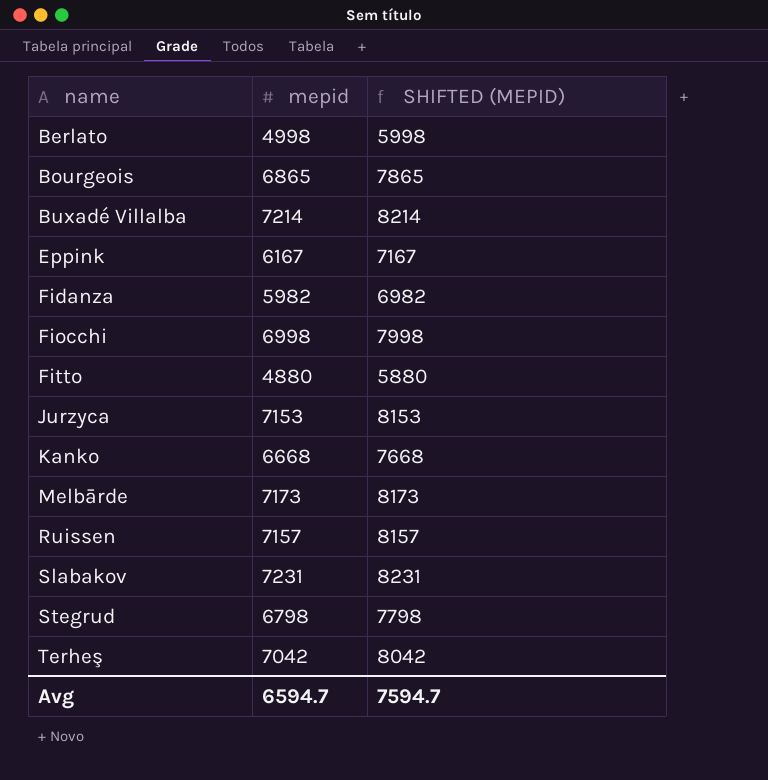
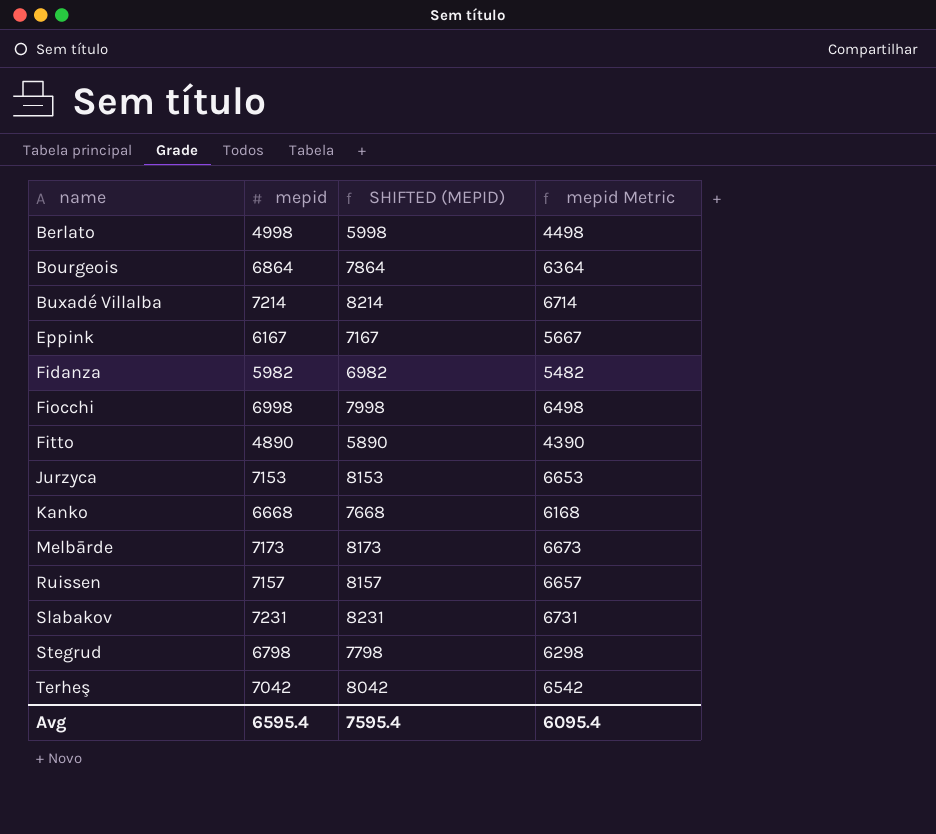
column mepid Metric | formula: none -> [mepid] - 500
Bourgeois | mepid: 6865 -> 6864
Bourgeois | SHIFTED (MEPID): 7865 -> 7864
Fitto | mepid: 4880 -> 4890
Fitto | SHIFTED (MEPID): 5880 -> 5890
Avg | mepid: 6594.7 -> 6595.4
Avg | SHIFTED (MEPID): 7594.7 -> 7595.4

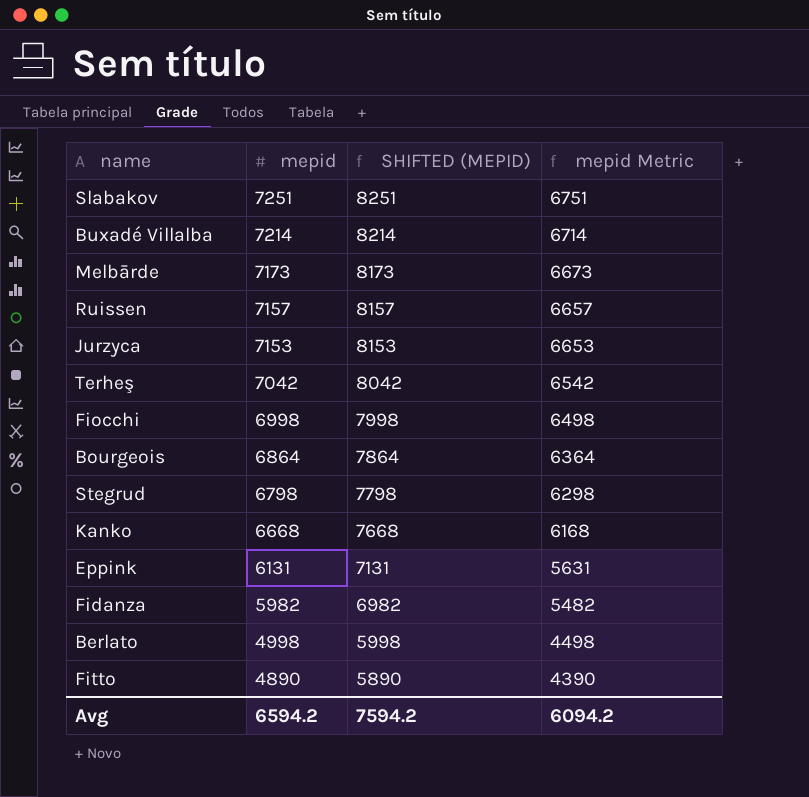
row order: name ascending -> mepid descending
Slabakov | mepid: 7231 -> 7251
Slabakov | SHIFTED (MEPID): 8231 -> 8251
Slabakov | mepid Metric: 6731 -> 6751
Eppink | mepid: 6167 -> 6131
Eppink | SHIFTED (MEPID): 7167 -> 7131
Eppink | mepid Metric: 5667 -> 5631
Avg | mepid: 6595.4 -> 6594.2
Avg | SHIFTED (MEPID): 7595.4 -> 7594.2
Avg | mepid Metric: 6095.4 -> 6094.2

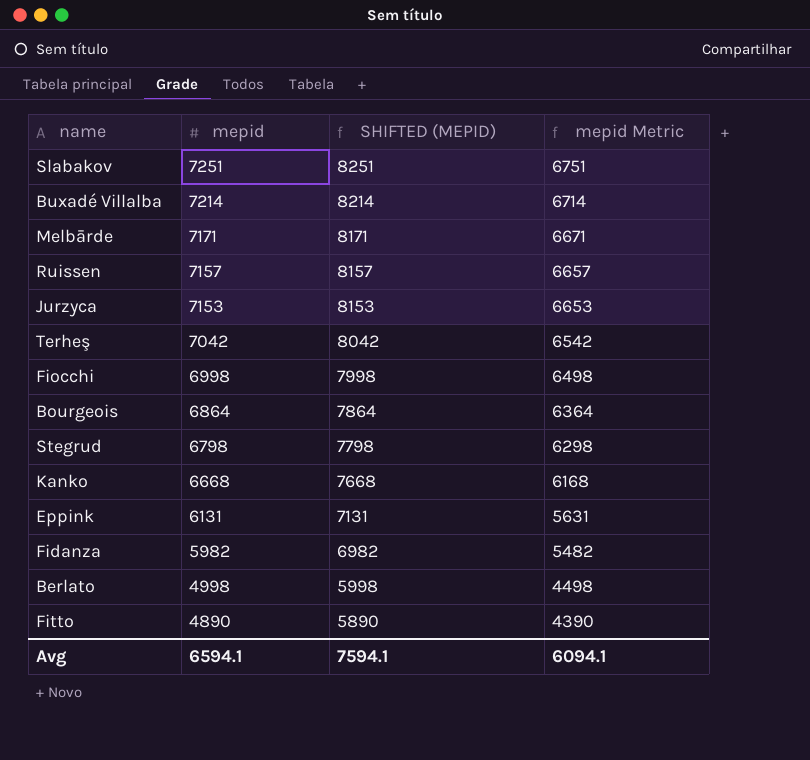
Melbārde | mepid: 7173 -> 7171
Melbārde | SHIFTED (MEPID): 8173 -> 8171
Melbārde | mepid Metric: 6673 -> 6671
Avg | mepid: 6594.2 -> 6594.1
Avg | SHIFTED (MEPID): 7594.2 -> 7594.1
Avg | mepid Metric: 6094.2 -> 6094.1

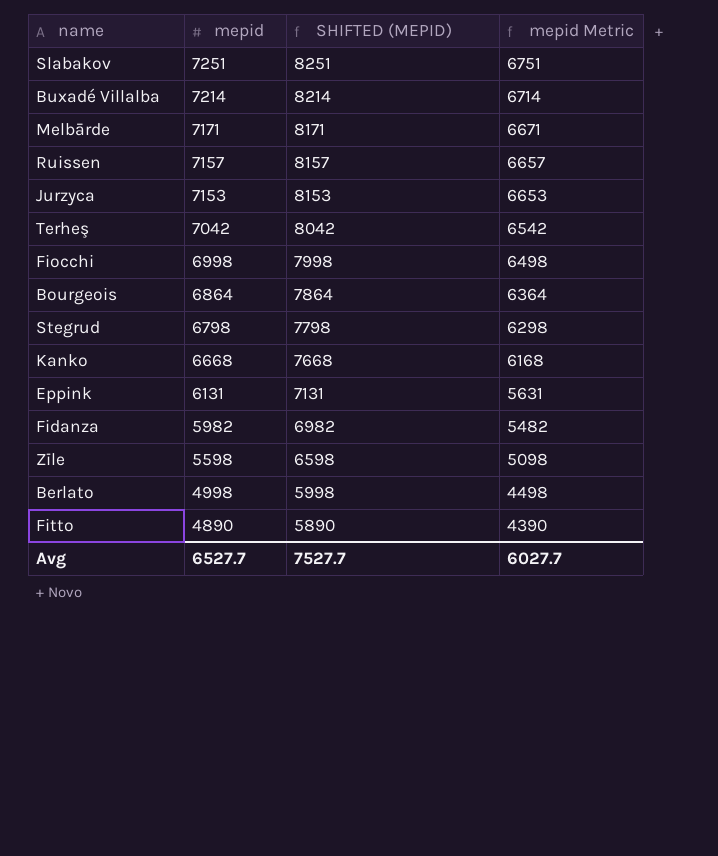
row Zīle: none -> 5598 | 6598 | 5098
Avg | mepid: 6594.1 -> 6527.7
Avg | SHIFTED (MEPID): 7594.1 -> 7527.7
Avg | mepid Metric: 6094.1 -> 6027.7

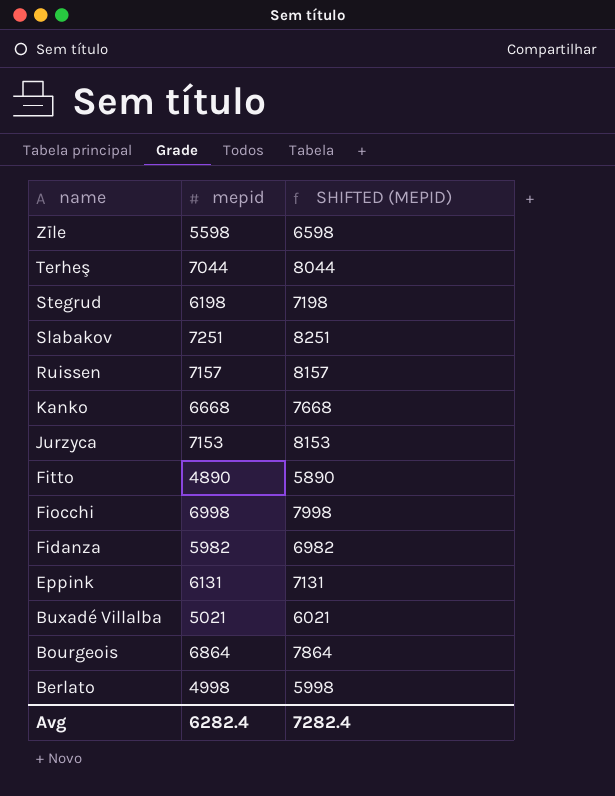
row order: mepid descending -> name descending
column mepid Metric | formula: [mepid] - 500 -> none
row Melbārde: 7171 | 8171 | 6671 -> none
Terheş | mepid: 7042 -> 7044
Terheş | SHIFTED (MEPID): 8042 -> 8044
Stegrud | mepid: 6798 -> 6198
Stegrud | SHIFTED (MEPID): 7798 -> 7198
Buxadé Villalba | mepid: 7214 -> 5021
Buxadé Villalba | SHIFTED (MEPID): 8214 -> 6021
Avg | mepid: 6527.7 -> 6282.4
Avg | SHIFTED (MEPID): 7527.7 -> 7282.4

